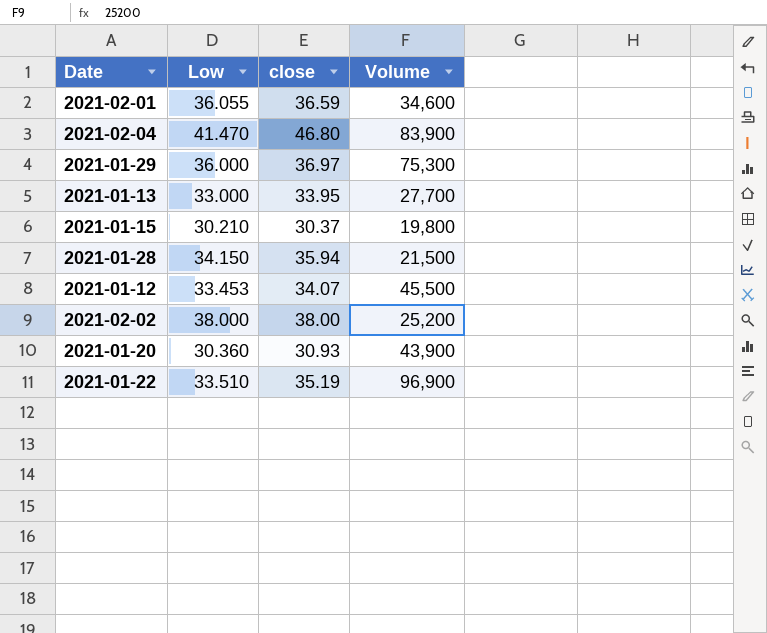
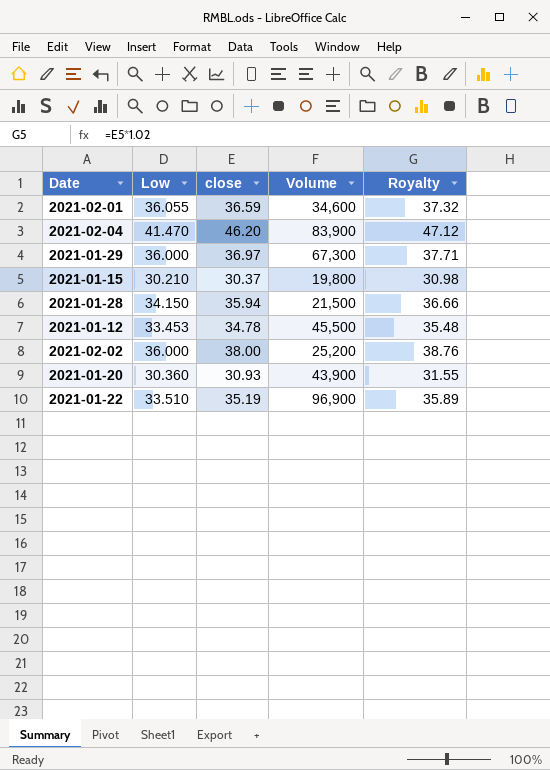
column Royalty | formula: none -> [close] * 1.02
row 2021-01-13: 33.000 | 33.95 | 27,700 -> none
2021-02-04 | close: 46.80 -> 46.20
2021-01-29 | Volume: 75,300 -> 67,300
2021-01-12 | close: 34.07 -> 34.78
2021-02-02 | Low: 38.000 -> 36.000

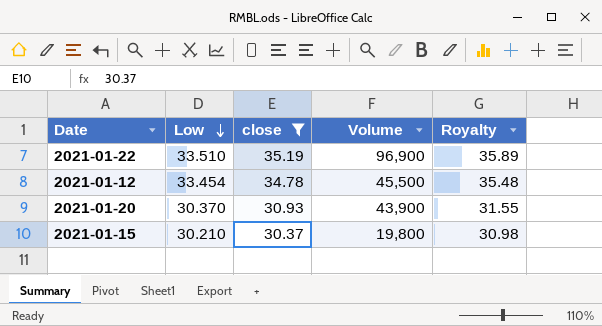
filter: none -> close <= 35.19
row order: none -> Low descending
2021-01-12 | Low: 33.453 -> 33.454
2021-01-20 | Low: 30.360 -> 30.370

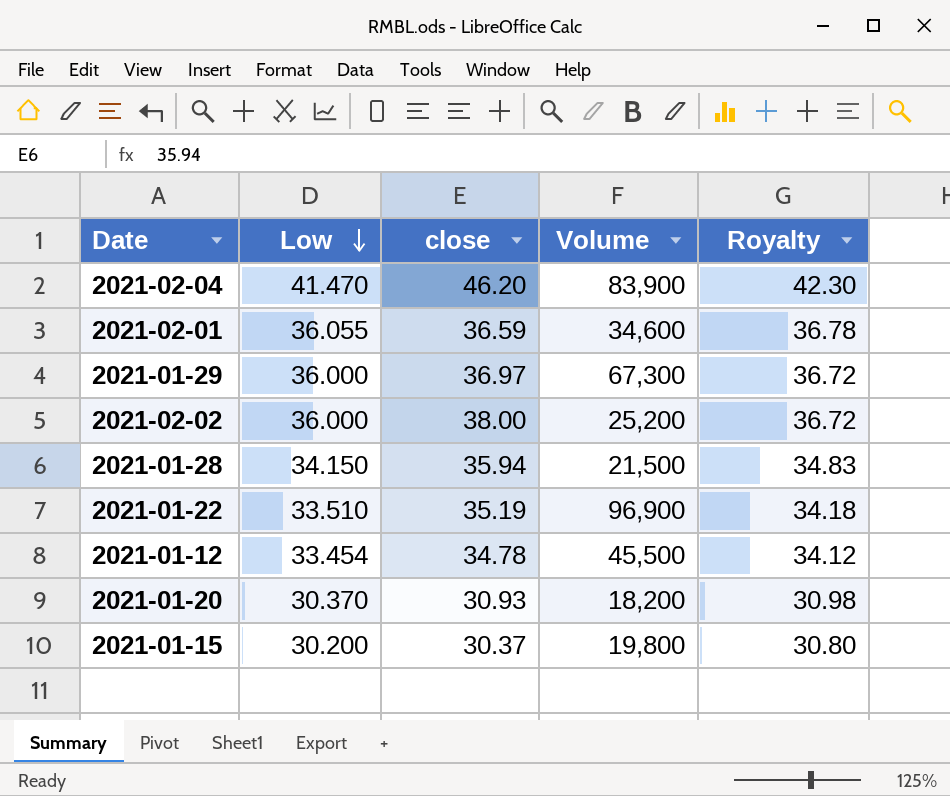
filter: close <= 35.19 -> none
column Royalty | formula: [close] * 1.02 -> [Low] * 1.02
2021-01-20 | Volume: 43,900 -> 18,200
2021-01-15 | Low: 30.210 -> 30.200

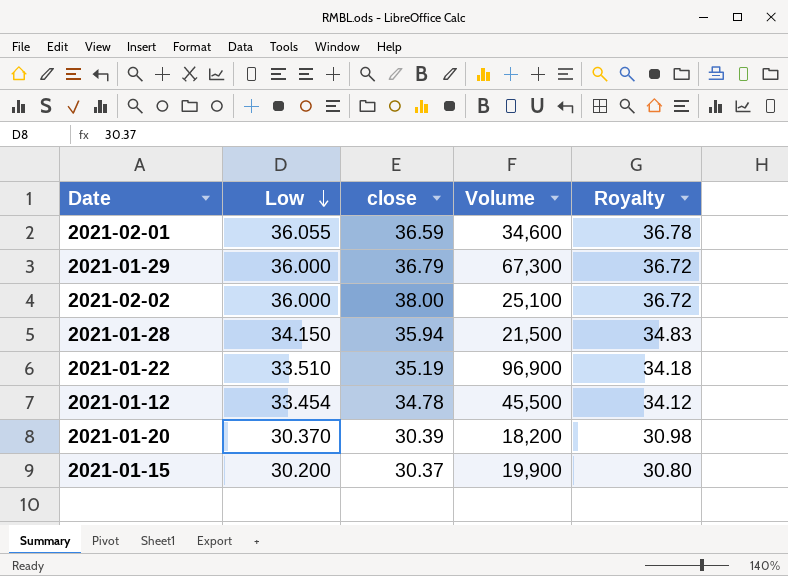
row 2021-02-04: 41.470 | 46.20 | 83,900 | 42.30 -> none
2021-01-29 | close: 36.97 -> 36.79
2021-02-02 | Volume: 25,200 -> 25,100
2021-01-20 | close: 30.93 -> 30.39
2021-01-15 | Volume: 19,800 -> 19,900

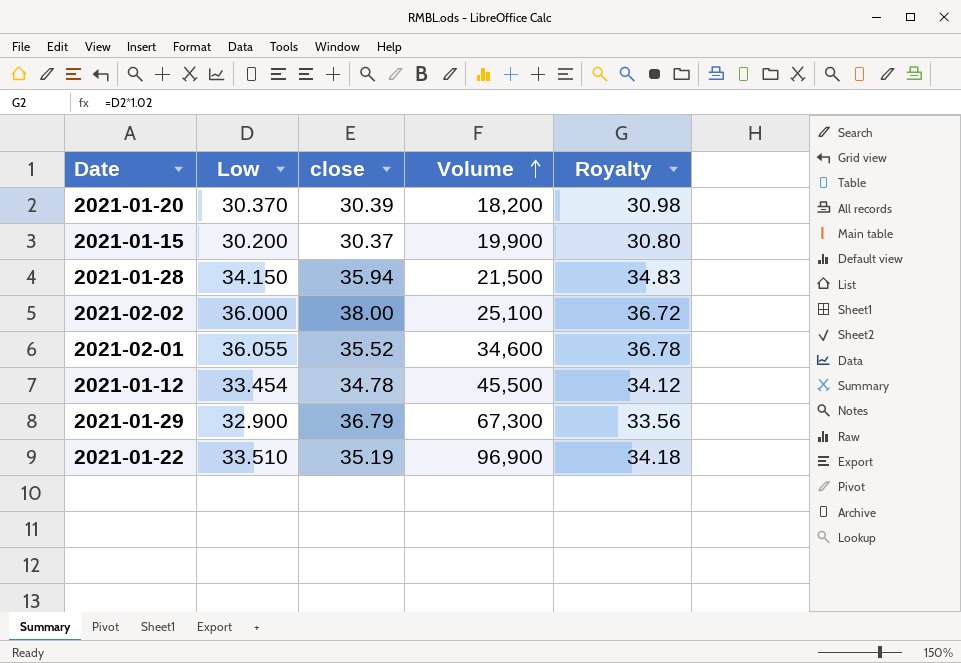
row order: Low descending -> Volume ascending
2021-02-01 | close: 36.59 -> 35.52
2021-01-29 | Low: 36.000 -> 32.900
2021-01-29 | Royalty: 36.72 -> 33.56

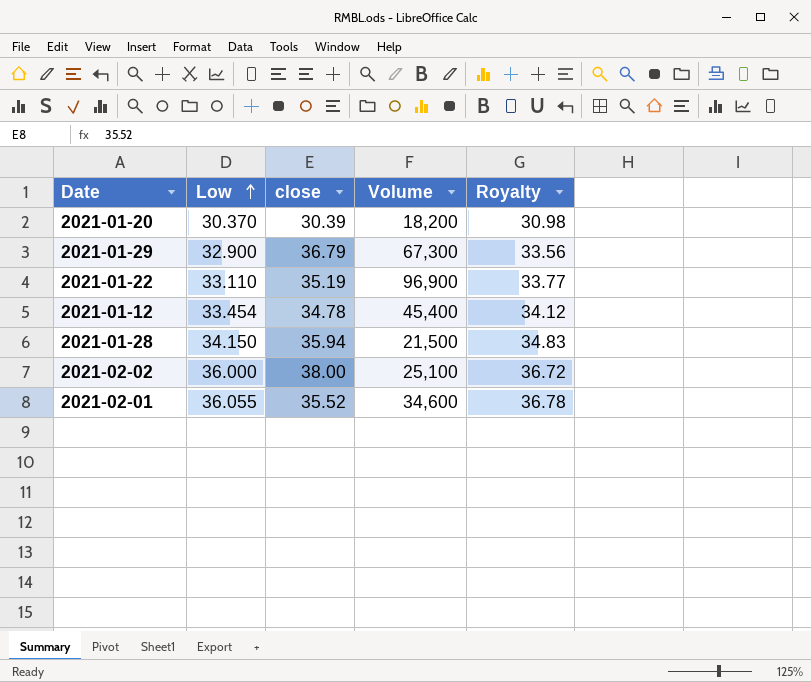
row order: Volume ascending -> Low ascending
row 2021-01-15: 30.200 | 30.37 | 19,900 | 30.80 -> none
2021-01-22 | Low: 33.510 -> 33.110
2021-01-22 | Royalty: 34.18 -> 33.77
2021-01-12 | Volume: 45,500 -> 45,400

